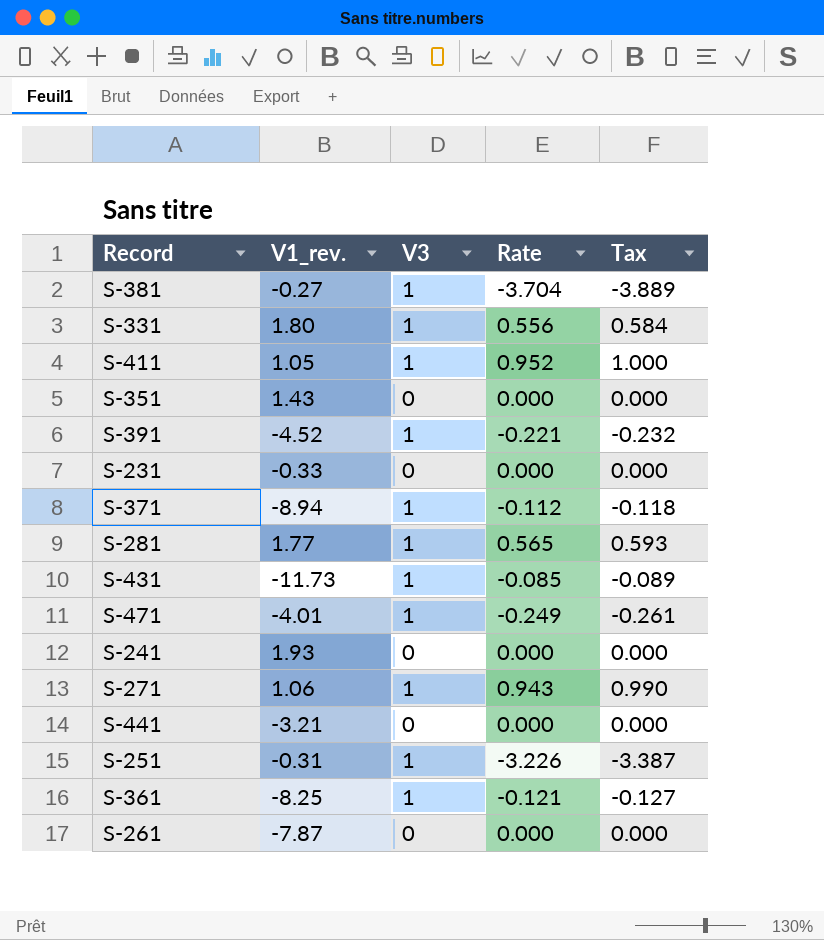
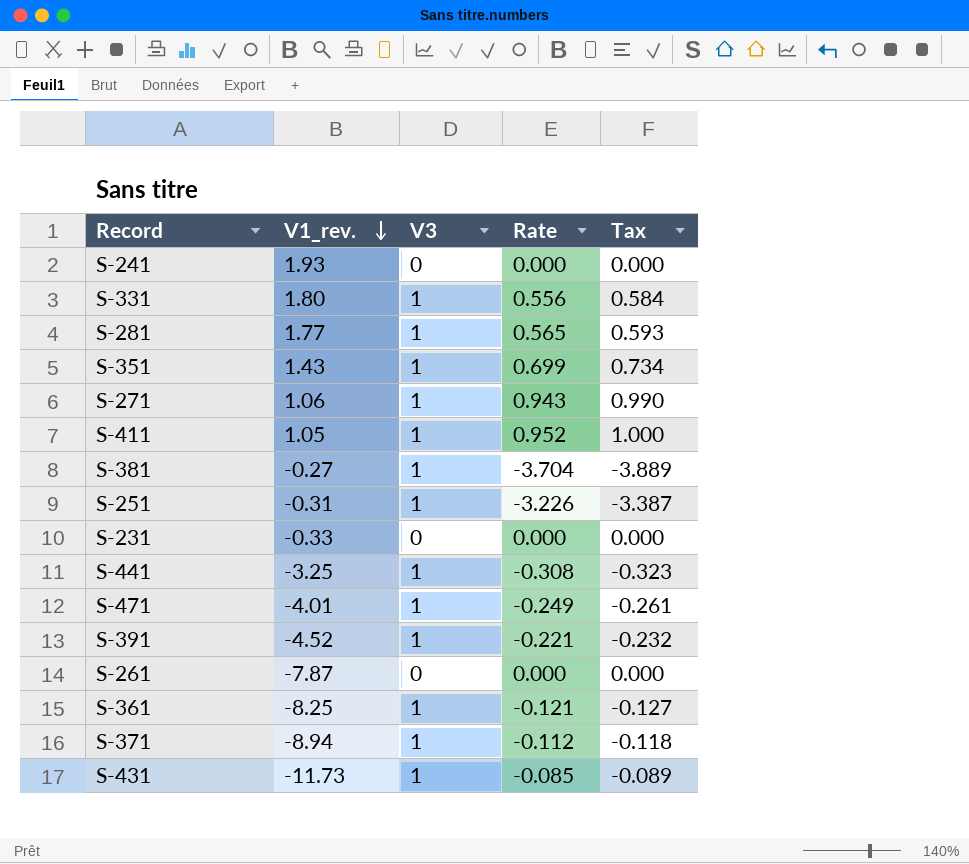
row order: none -> V1_rev. descending
S-351 | V3: 0 -> 1
S-351 | Rate: 0.000 -> 0.699
S-351 | Tax: 0.000 -> 0.734
S-441 | V1_rev.: -3.21 -> -3.25
S-441 | V3: 0 -> 1
S-441 | Rate: 0.000 -> -0.308
S-441 | Tax: 0.000 -> -0.323

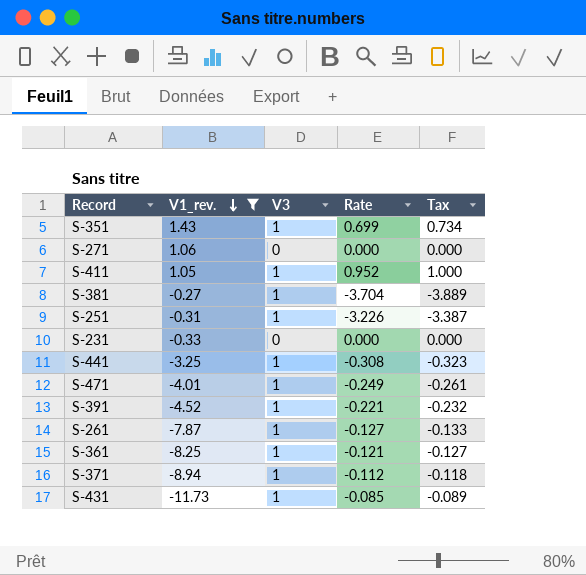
filter: none -> V1_rev. <= 1.43
S-271 | V3: 1 -> 0
S-271 | Rate: 0.943 -> 0.000
S-271 | Tax: 0.990 -> 0.000
S-261 | V3: 0 -> 1
S-261 | Rate: 0.000 -> -0.127
S-261 | Tax: 0.000 -> -0.133

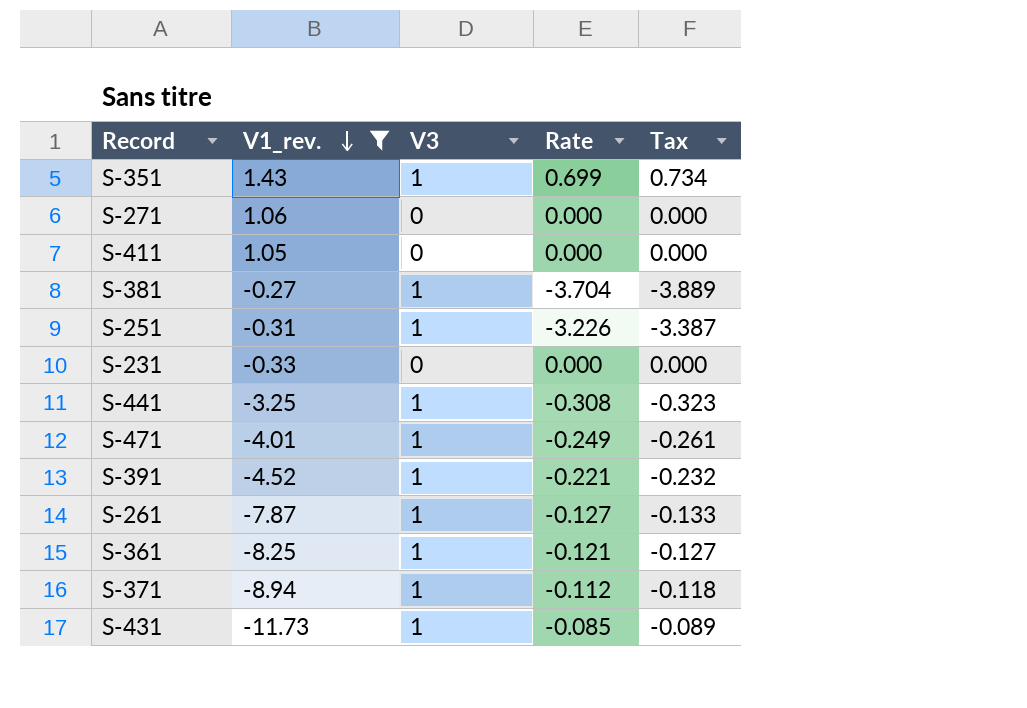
S-411 | V3: 1 -> 0
S-411 | Rate: 0.952 -> 0.000
S-411 | Tax: 1.000 -> 0.000

